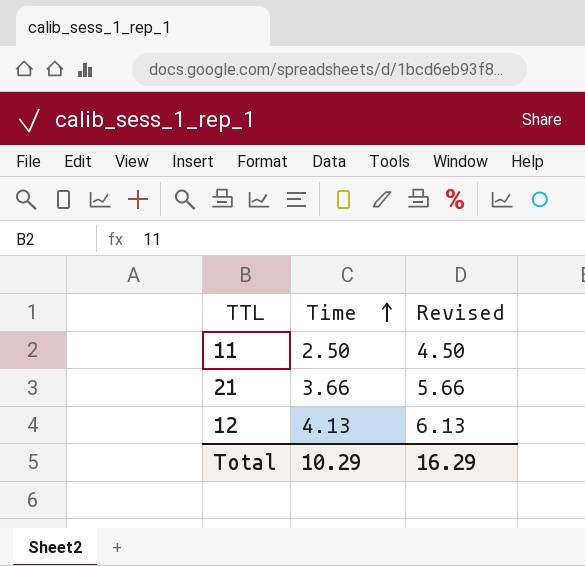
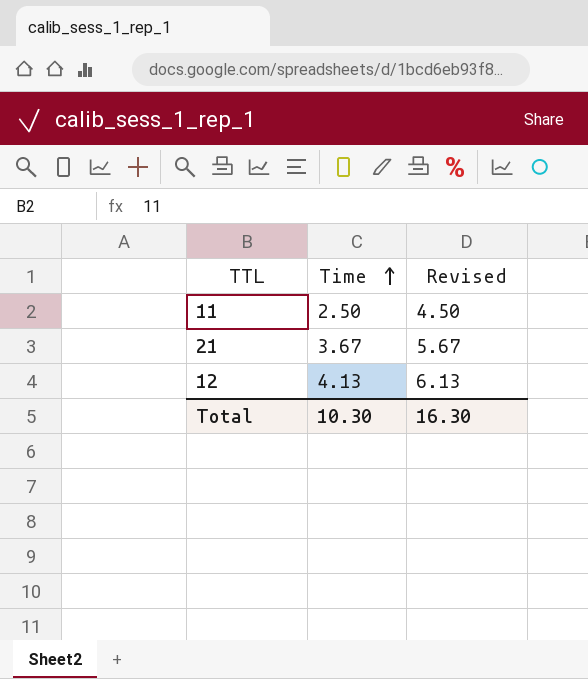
21 | Time: 3.66 -> 3.67
21 | Revised: 5.66 -> 5.67
Total | Time: 10.29 -> 10.30
Total | Revised: 16.29 -> 16.30

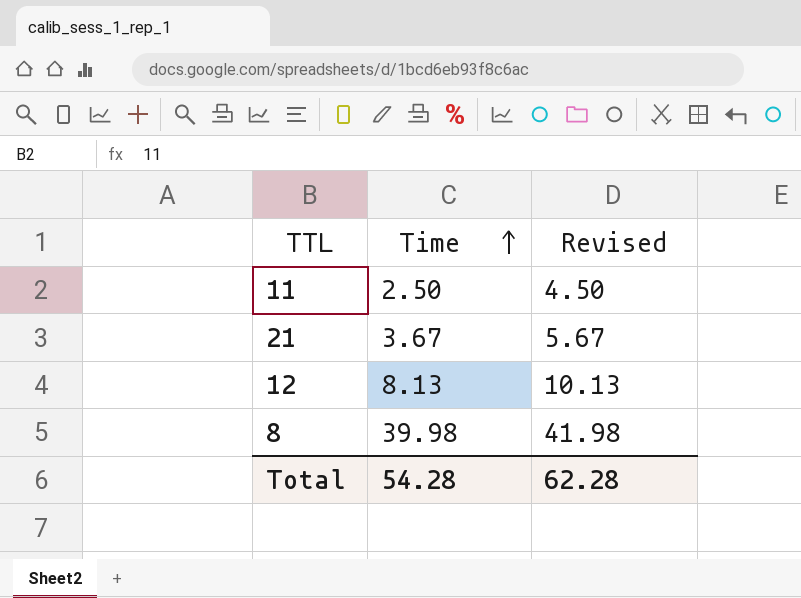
12 | Time: 4.13 -> 8.13
12 | Revised: 6.13 -> 10.13
row 8: none -> 39.98 | 41.98
Total | Time: 10.30 -> 54.28
Total | Revised: 16.30 -> 62.28

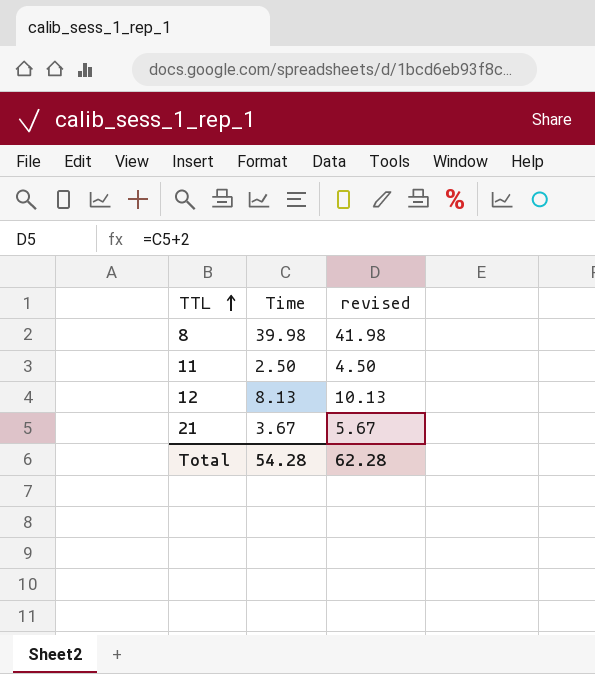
row order: Time ascending -> TTL ascending
column name: Revised -> revised

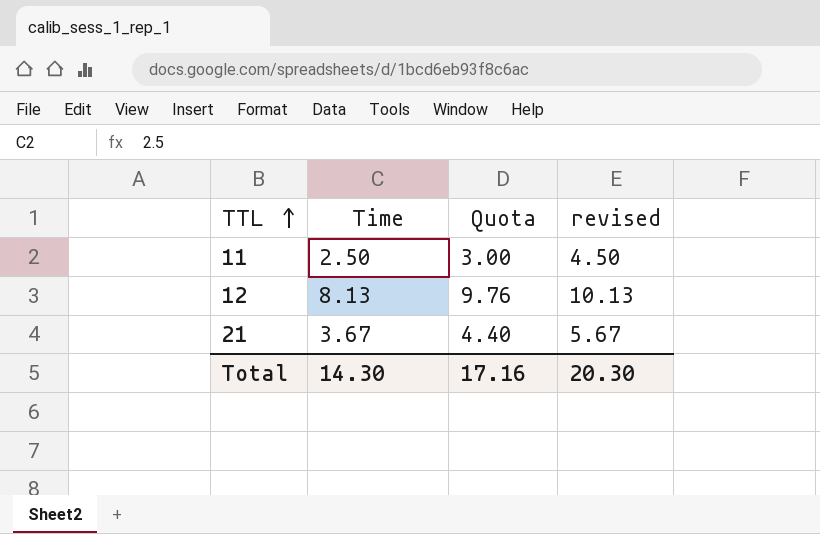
column Quota | formula: none -> [Time] * 1.2
row 8: 39.98 | 41.98 -> none
Total | Time: 54.28 -> 14.30
Total | revised: 62.28 -> 20.30

